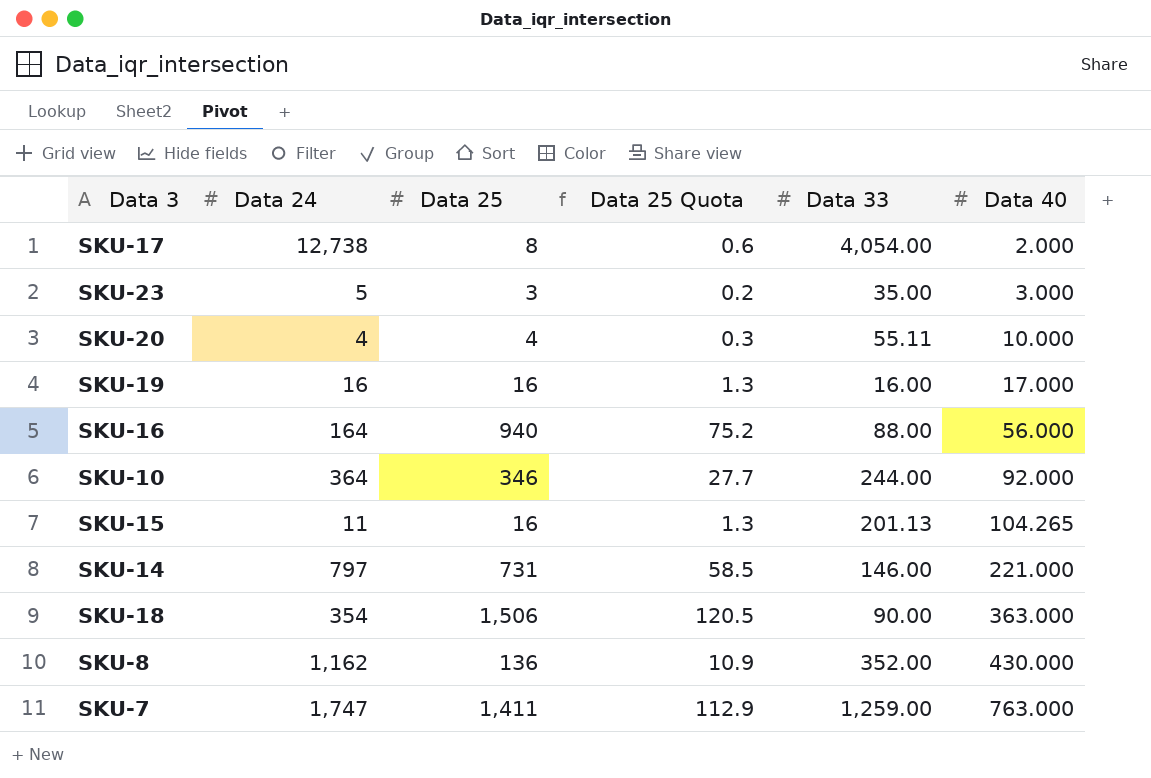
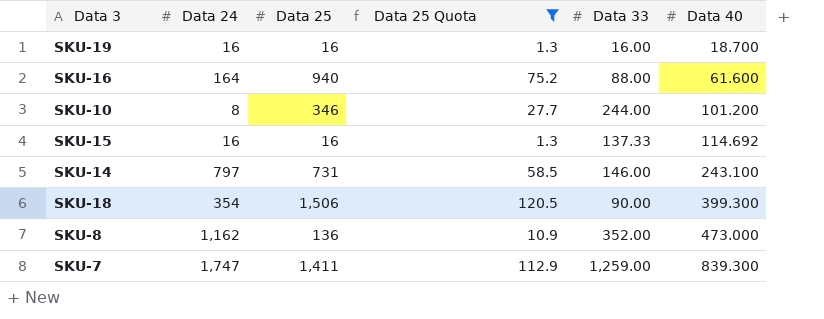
filter: none -> Data 25 Quota >= 1.3
SKU-19 | Data 40: 17.000 -> 18.700
SKU-16 | Data 40: 56.000 -> 61.600
SKU-10 | Data 24: 364 -> 8
SKU-10 | Data 40: 92.000 -> 101.200
SKU-15 | Data 24: 11 -> 16
SKU-15 | Data 33: 201.13 -> 137.33
SKU-15 | Data 40: 104.265 -> 114.692
SKU-14 | Data 40: 221.000 -> 243.100
SKU-18 | Data 40: 363.000 -> 399.300
SKU-8 | Data 40: 430.000 -> 473.000
SKU-7 | Data 40: 763.000 -> 839.300

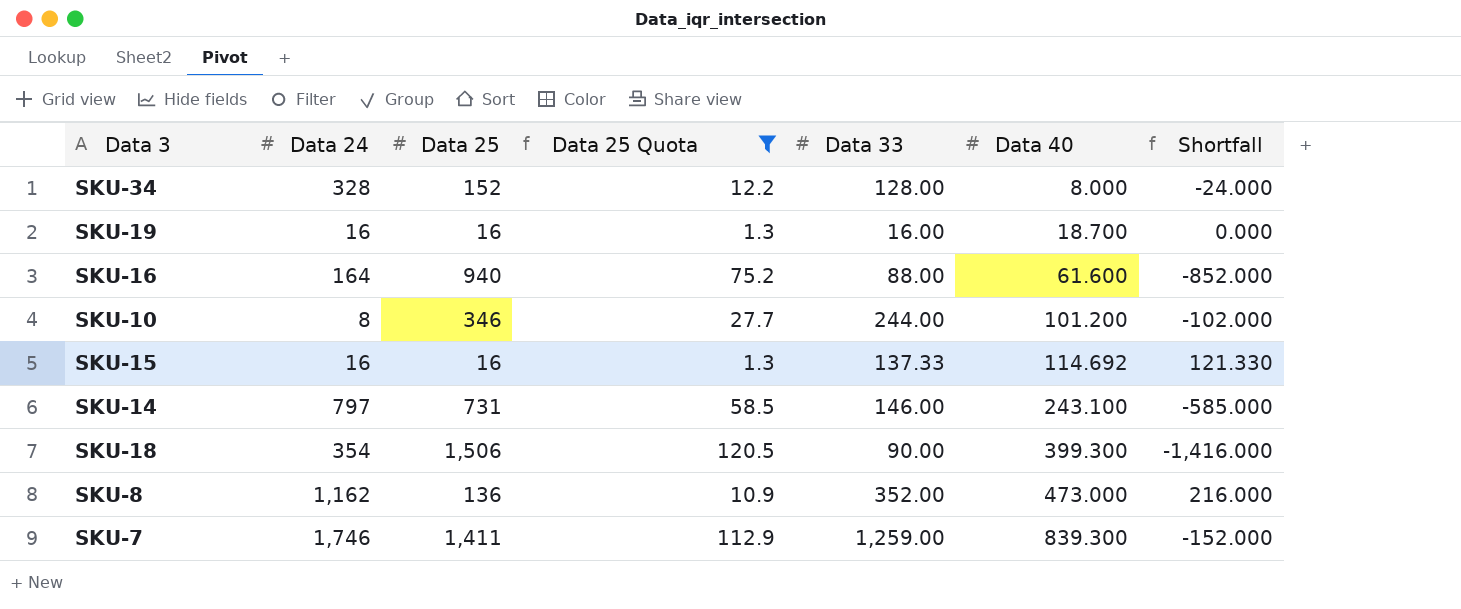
column Shortfall | formula: none -> [Data 33] - [Data 25]
row SKU-34: none -> 328 | 152 | 12.2 | 128.00 | 8.000 | -24.000
SKU-7 | Data 24: 1,747 -> 1,746

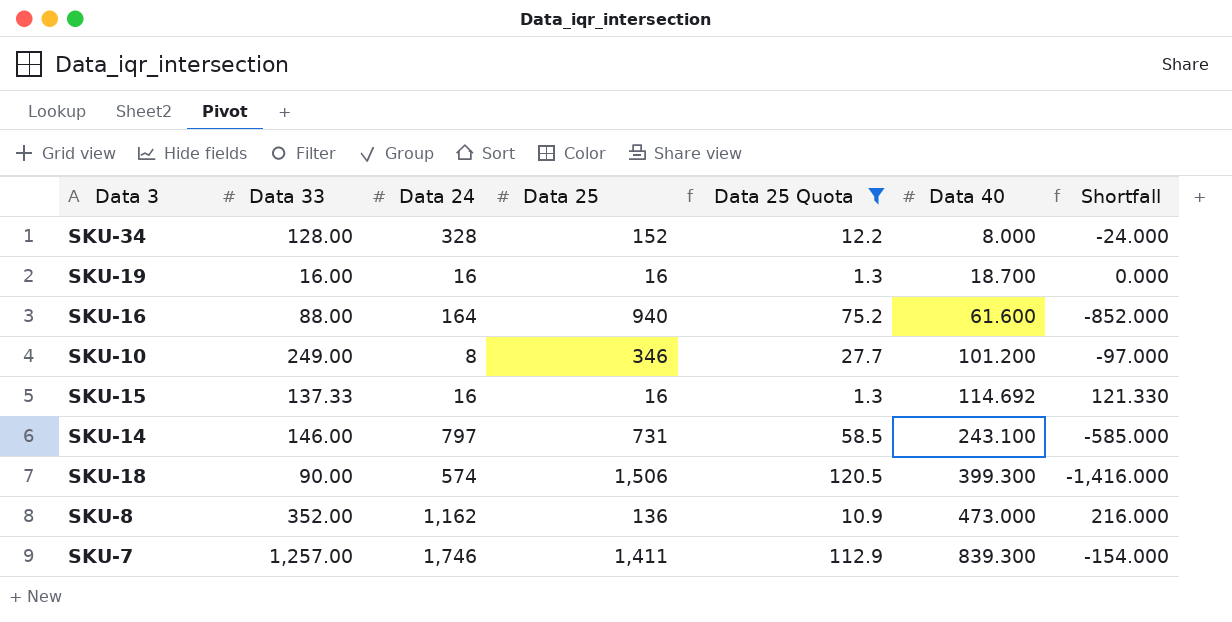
column Data 33 | position: 5 -> 2
SKU-10 | Data 33: 244.00 -> 249.00
SKU-10 | Shortfall: -102.000 -> -97.000
SKU-18 | Data 24: 354 -> 574
SKU-7 | Data 33: 1,259.00 -> 1,257.00
SKU-7 | Shortfall: -152.000 -> -154.000

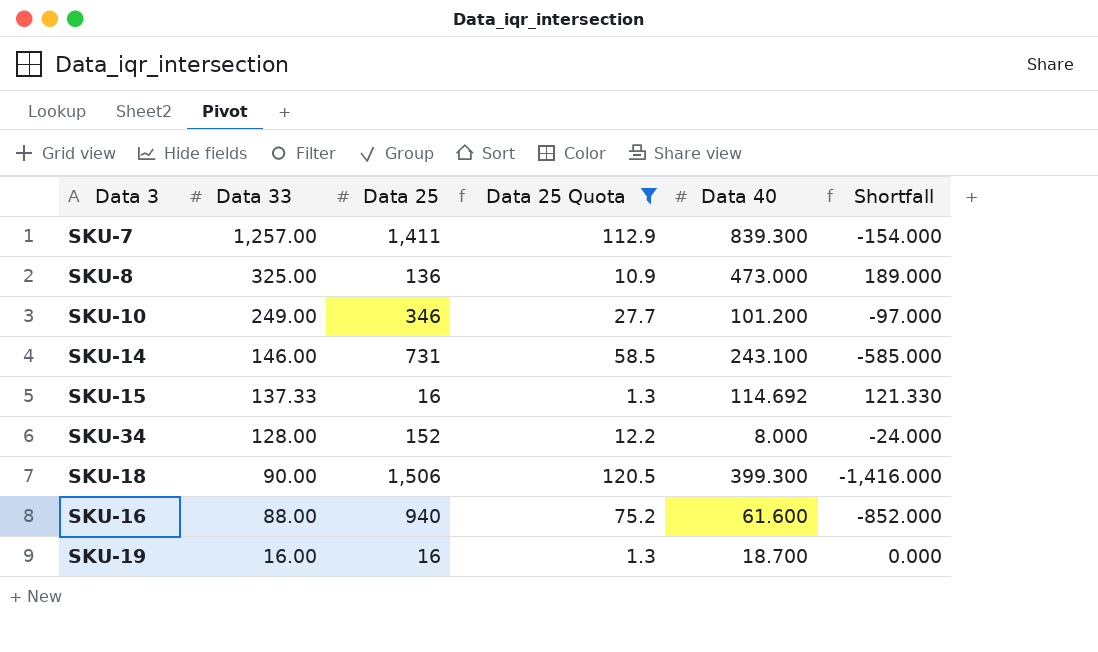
row order: Data 40 ascending -> Data 33 descending
column Data 24 | position: 3 -> none
SKU-8 | Data 33: 352.00 -> 325.00
SKU-8 | Shortfall: 216.000 -> 189.000

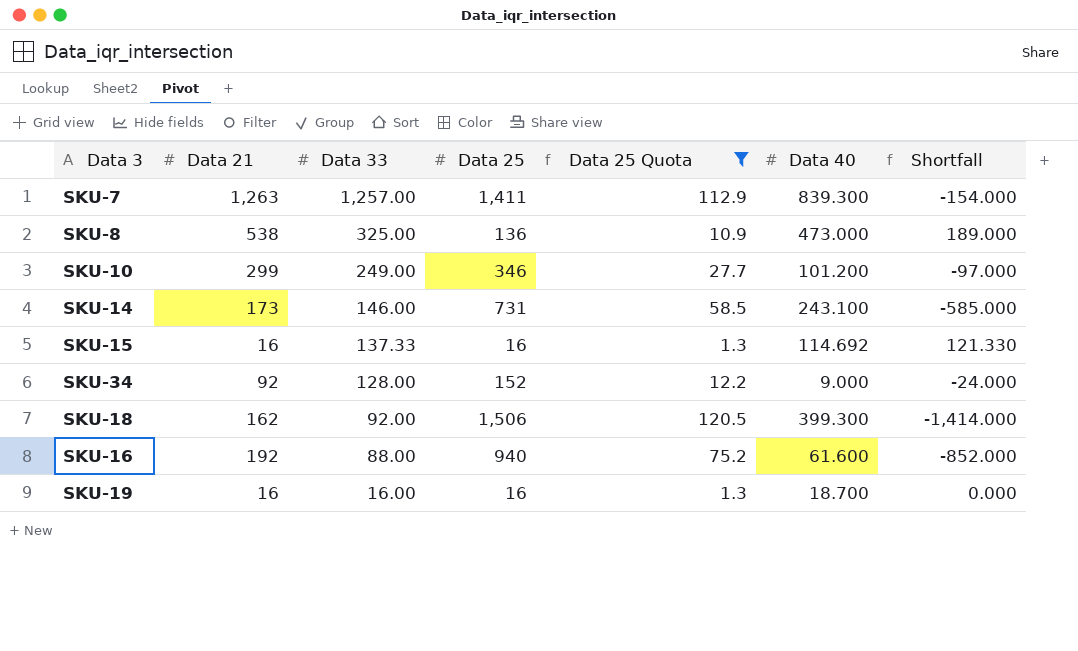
column Data 21 | position: none -> 2
SKU-34 | Data 40: 8.000 -> 9.000
SKU-18 | Data 33: 90.00 -> 92.00
SKU-18 | Shortfall: -1,416.000 -> -1,414.000

